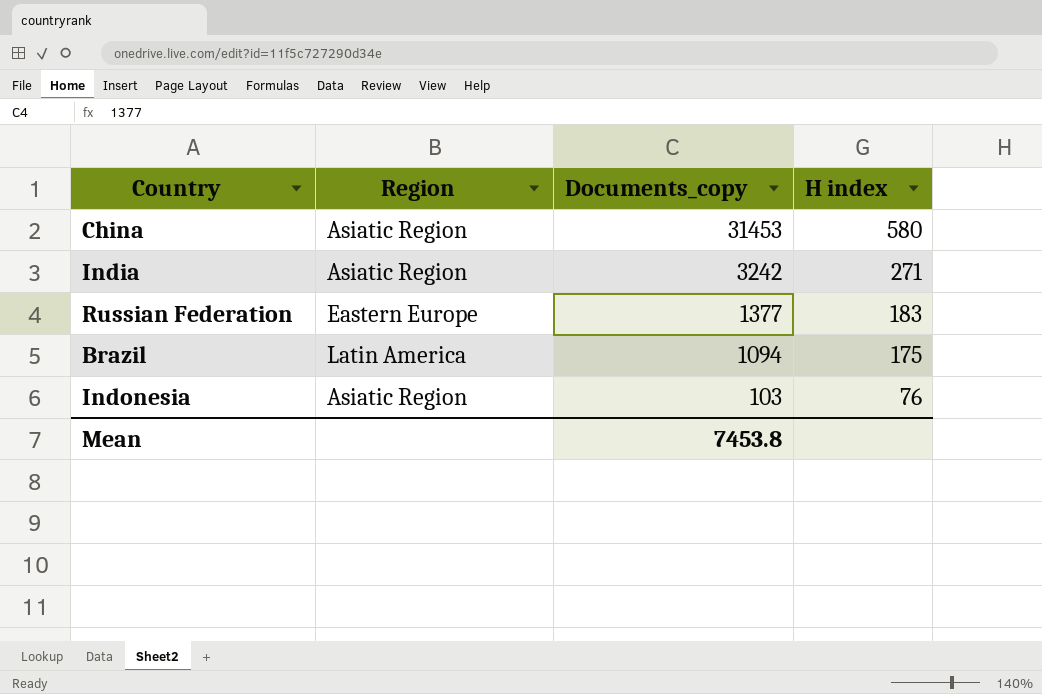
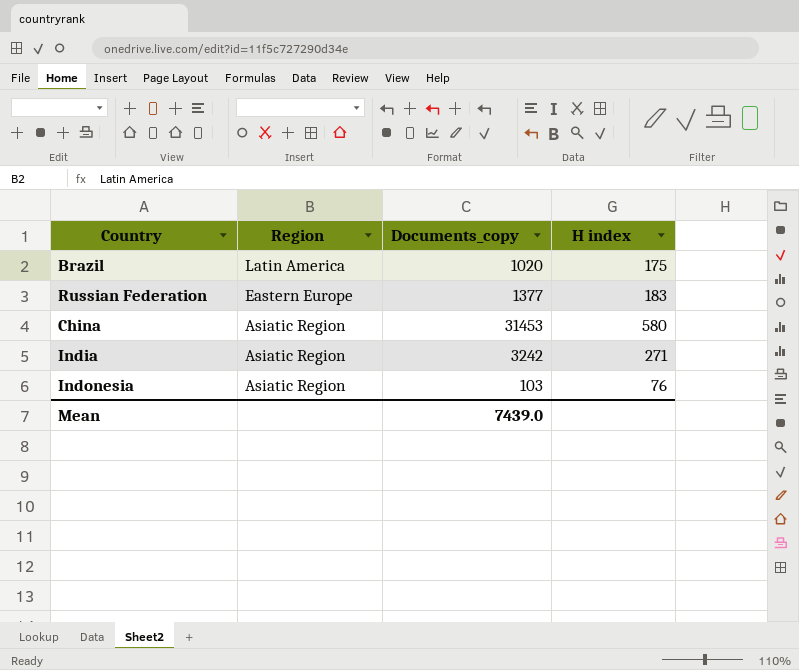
row order: Documents_copy descending -> Region descending
Brazil | Documents_copy: 1094 -> 1020
Mean | Documents_copy: 7453.8 -> 7439.0

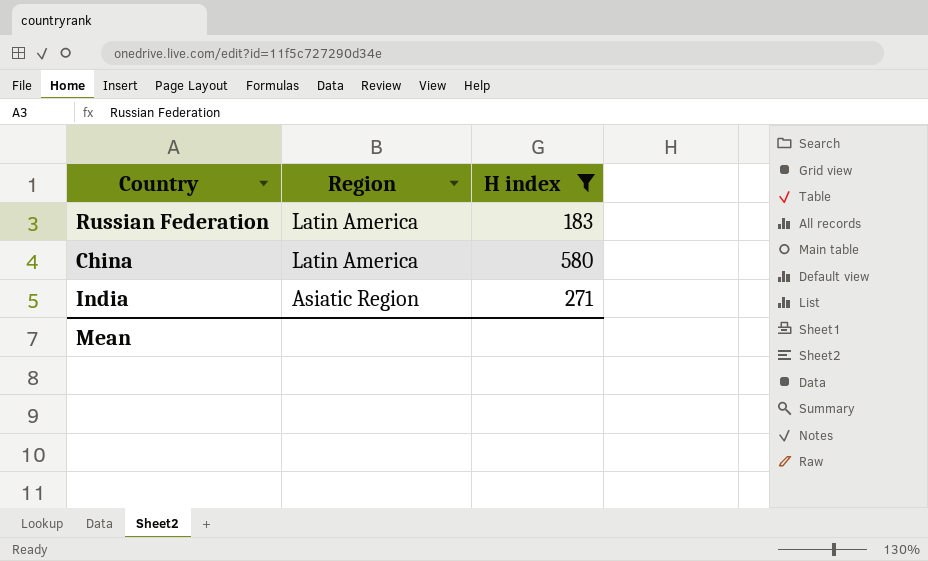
filter: none -> H index >= 183
column Documents_copy | position: 3 -> none
Russian Federation | Region: Eastern Europe -> Latin America
China | Region: Asiatic Region -> Latin America

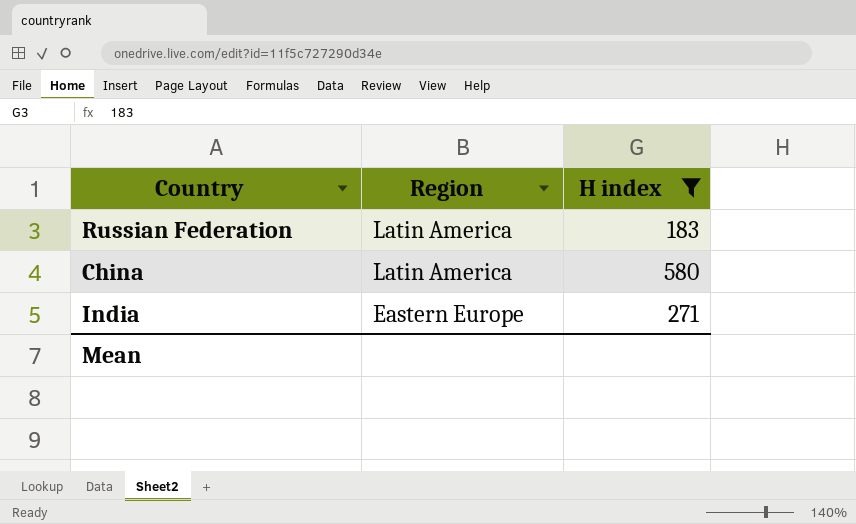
India | Region: Asiatic Region -> Eastern Europe

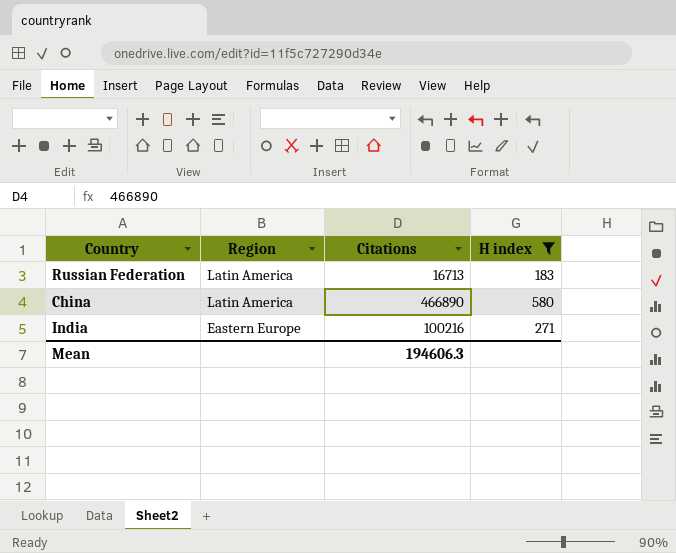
column Citations | position: none -> 3

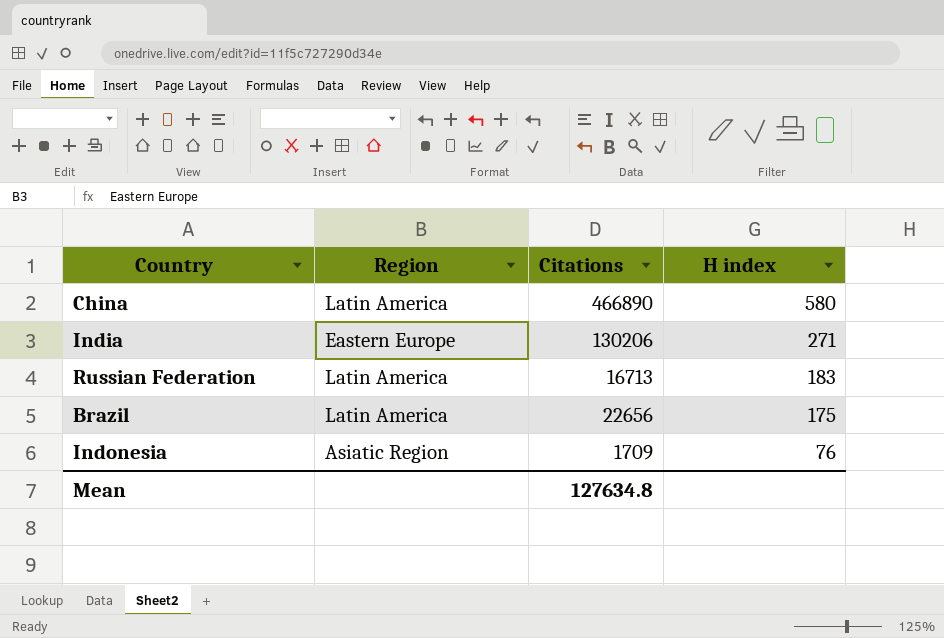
filter: H index >= 183 -> none
row order: Region descending -> H index descending
India | Citations: 100216 -> 130206
Mean | Citations: 194606.3 -> 127634.8

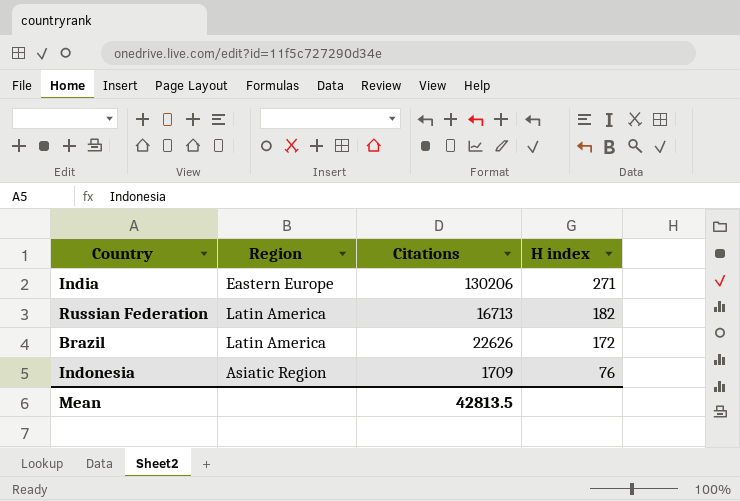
row China: Latin America | 466890 | 580 -> none
Russian Federation | H index: 183 -> 182
Brazil | Citations: 22656 -> 22626
Brazil | H index: 175 -> 172
Mean | Citations: 127634.8 -> 42813.5

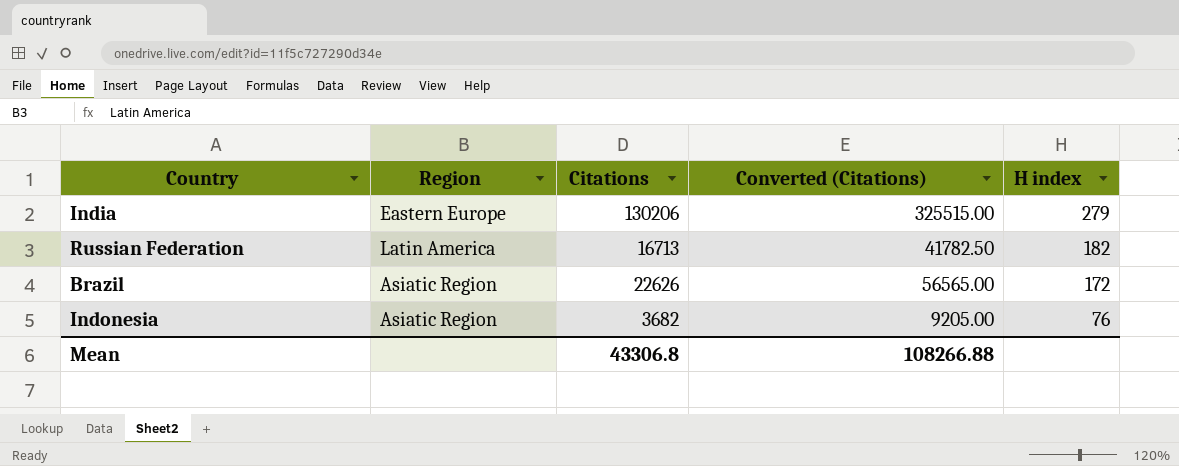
column Converted (Citations) | formula: none -> [Citations] * 2.5
India | H index: 271 -> 279
Brazil | Region: Latin America -> Asiatic Region
Indonesia | Citations: 1709 -> 3682
Mean | Citations: 42813.5 -> 43306.8

